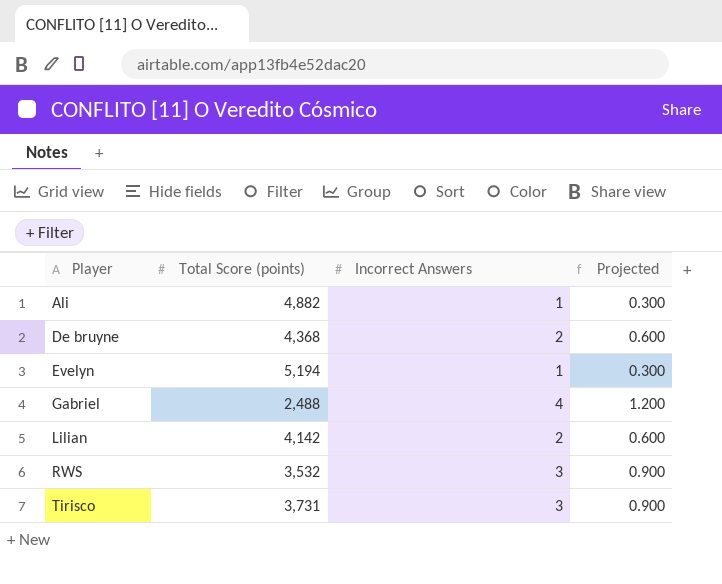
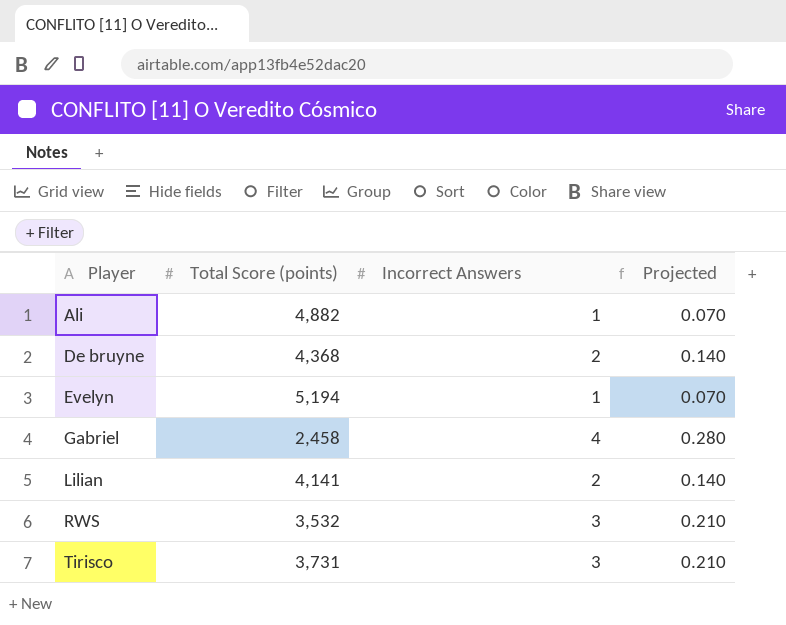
column Projected | formula: [Incorrect Answers] * 0.3 -> [Incorrect Answers] * 0.07
Gabriel | Total Score (points): 2,488 -> 2,458
Lilian | Total Score (points): 4,142 -> 4,141

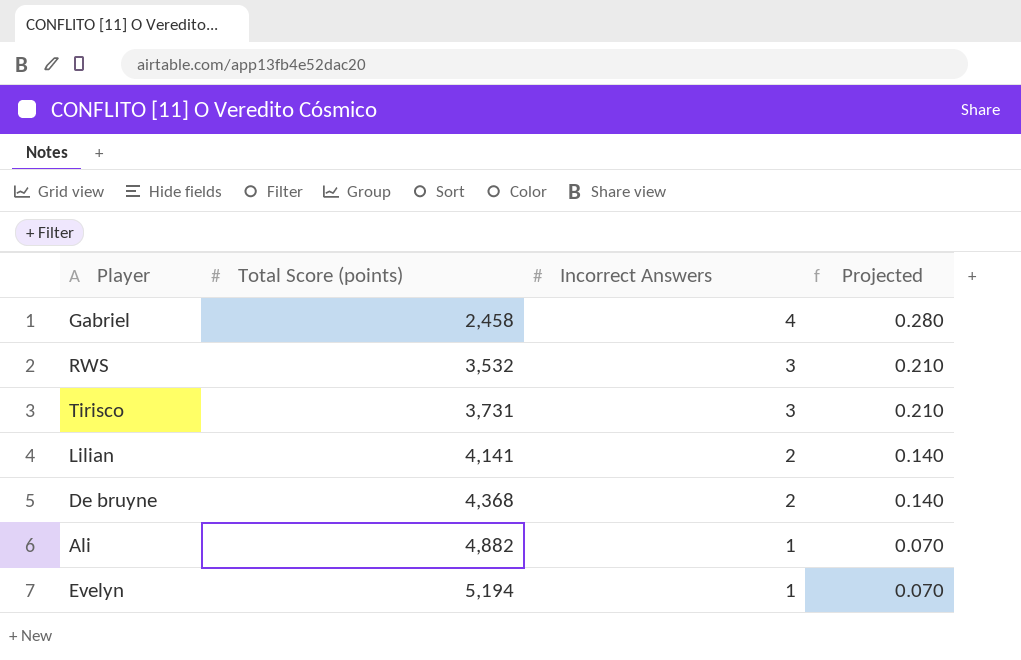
row order: Player ascending -> Total Score (points) ascending

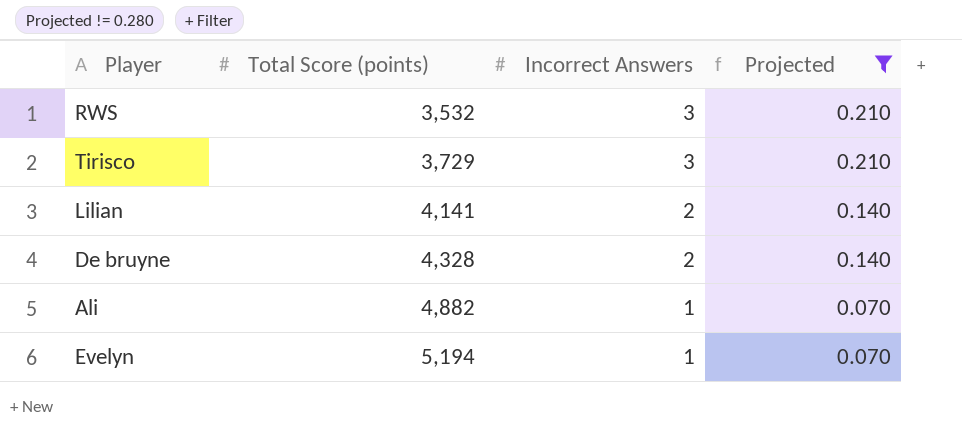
filter: none -> Projected != 0.280
Tirisco | Total Score (points): 3,731 -> 3,729
De bruyne | Total Score (points): 4,368 -> 4,328

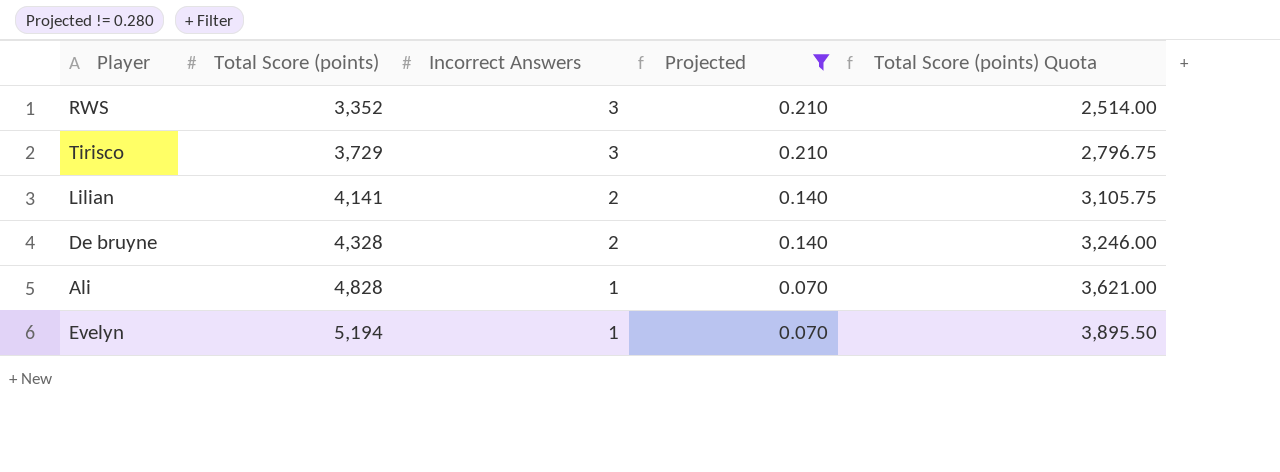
column Total Score (points) Quota | formula: none -> [Total Score (points)] * 0.75
RWS | Total Score (points): 3,532 -> 3,352
Ali | Total Score (points): 4,882 -> 4,828

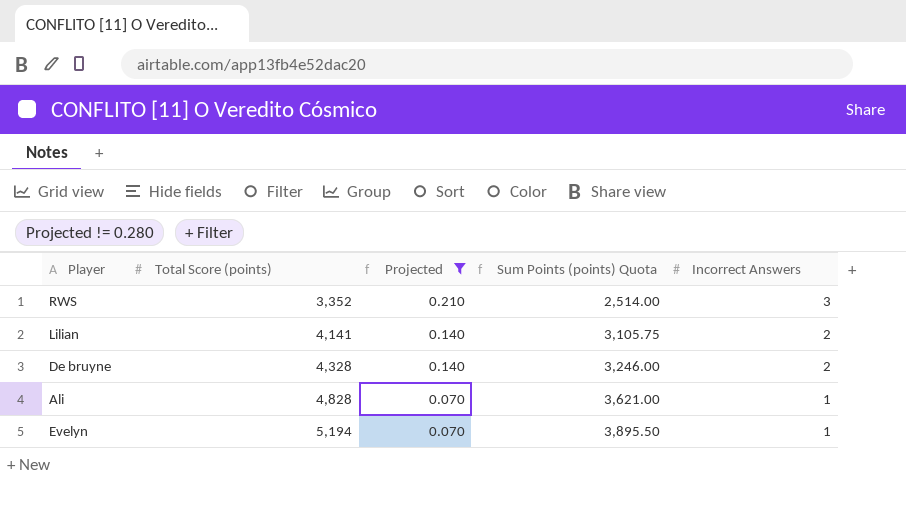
column name: Total Score (points) Quota -> Sum Points (points) Quota
column Incorrect Answers | position: 3 -> 5
row Tirisco: 3,729 | 3 | 0.210 | 2,796.75 -> none

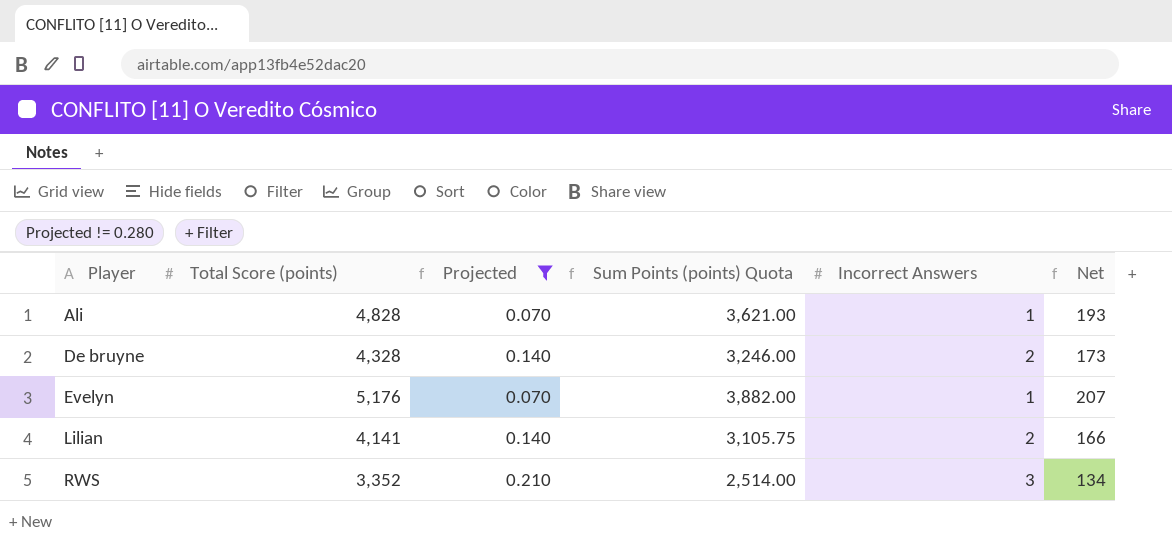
row order: Total Score (points) ascending -> Player ascending
column Net | formula: none -> [Total Score (points)] * 0.04
Evelyn | Total Score (points): 5,194 -> 5,176
Evelyn | Sum Points (points) Quota: 3,895.50 -> 3,882.00

